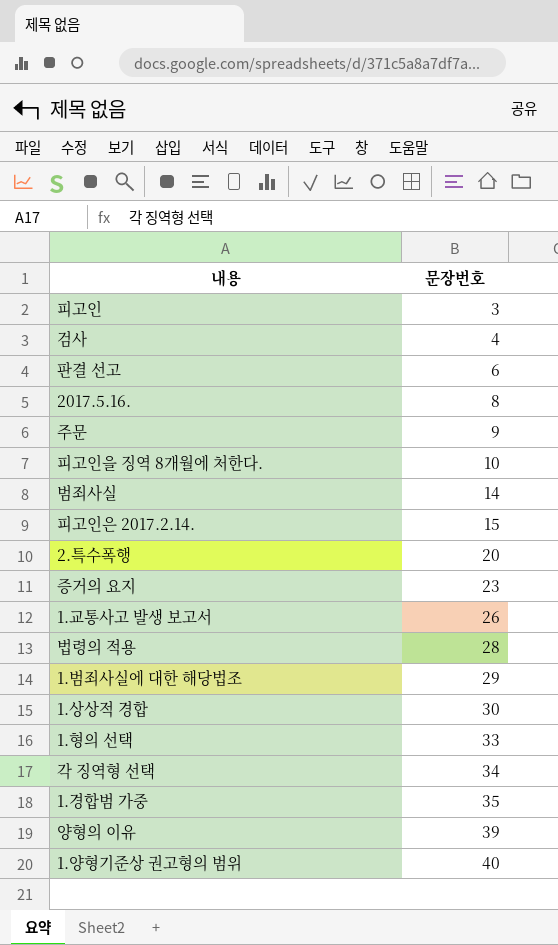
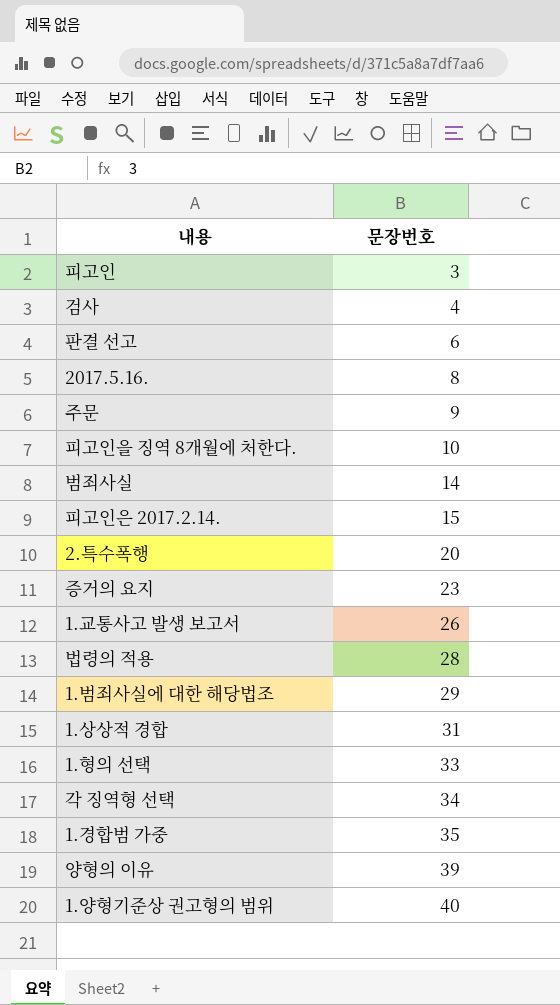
1.상상적 경합 | 문장번호: 30 -> 31

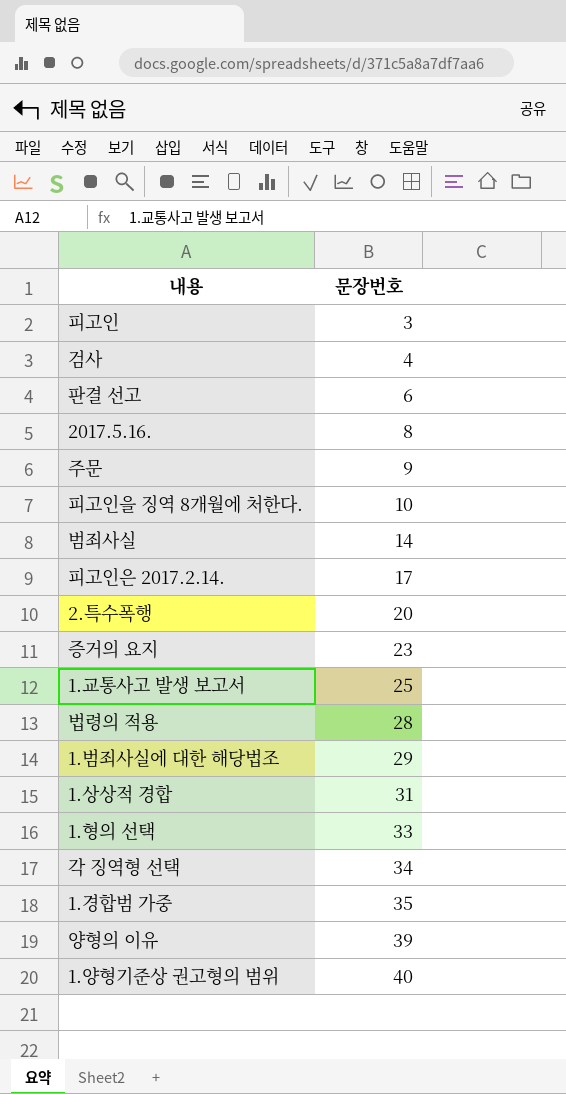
피고인은 2017.2.14. | 문장번호: 15 -> 17
1.교통사고 발생 보고서 | 문장번호: 26 -> 25

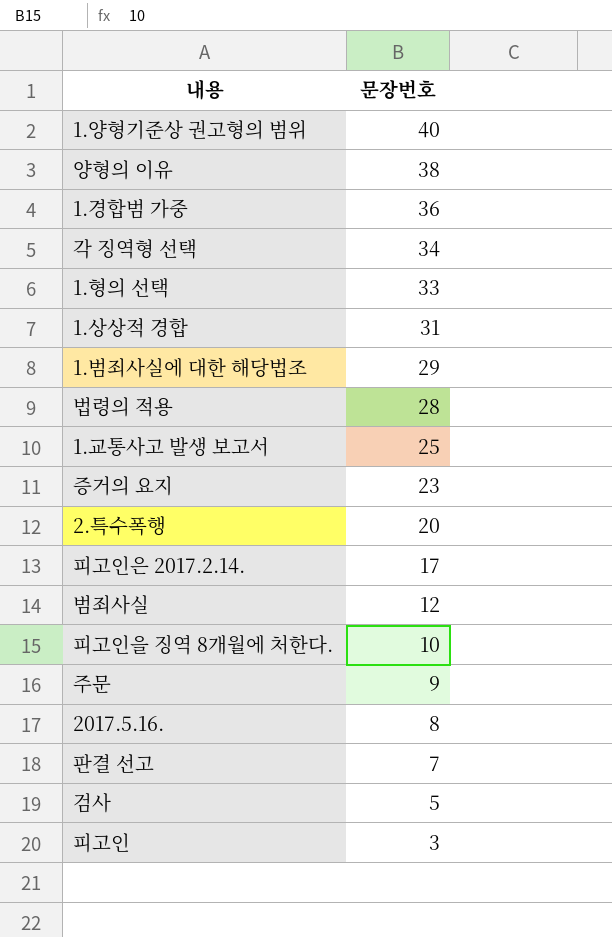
row order: 문장번호 ascending -> 문장번호 descending
양형의 이유 | 문장번호: 39 -> 38
1.경합범 가중 | 문장번호: 35 -> 36
범죄사실 | 문장번호: 14 -> 12
판결 선고 | 문장번호: 6 -> 7
검사 | 문장번호: 4 -> 5

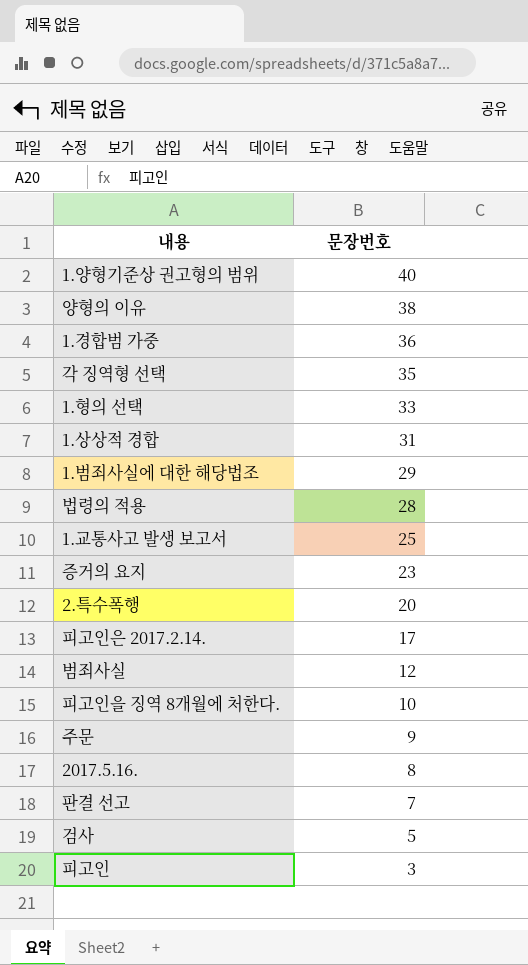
각 징역형 선택 | 문장번호: 34 -> 35

